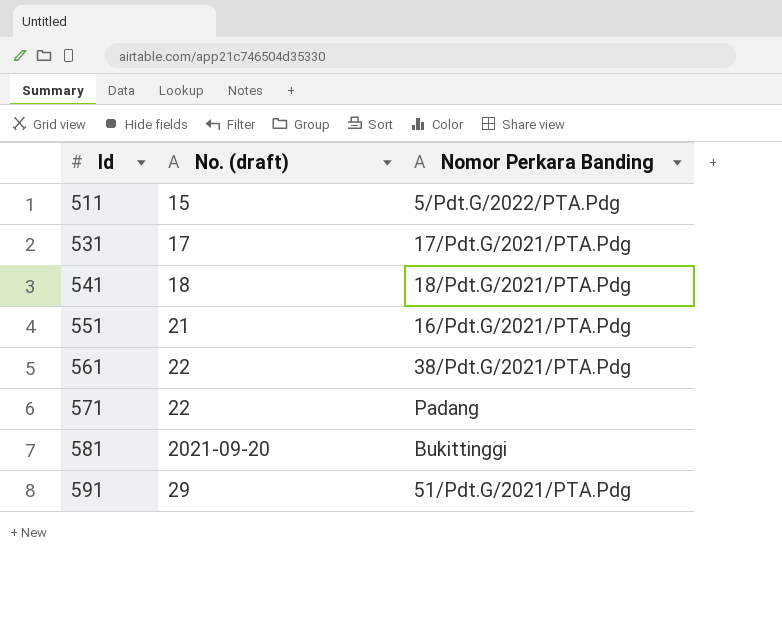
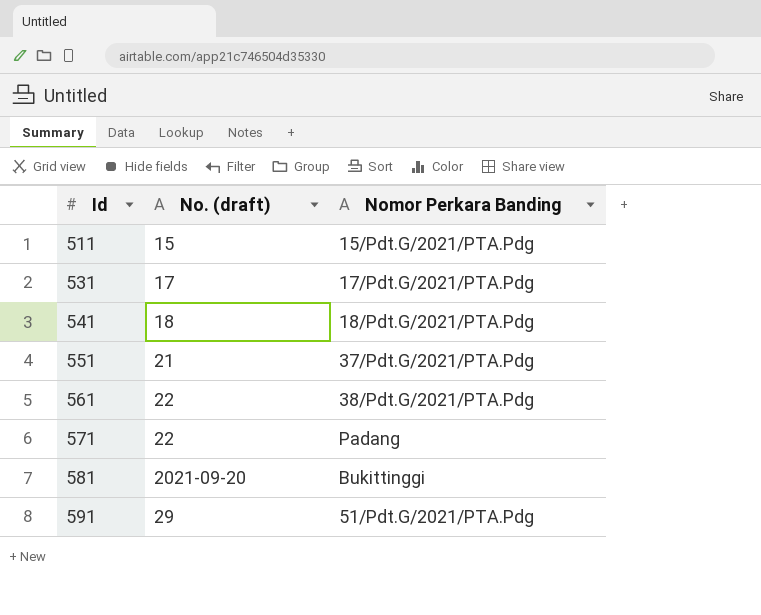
511 | Nomor Perkara Banding: 5/Pdt.G/2022/PTA.Pdg -> 15/Pdt.G/2021/PTA.Pdg
551 | Nomor Perkara Banding: 16/Pdt.G/2021/PTA.Pdg -> 37/Pdt.G/2021/PTA.Pdg

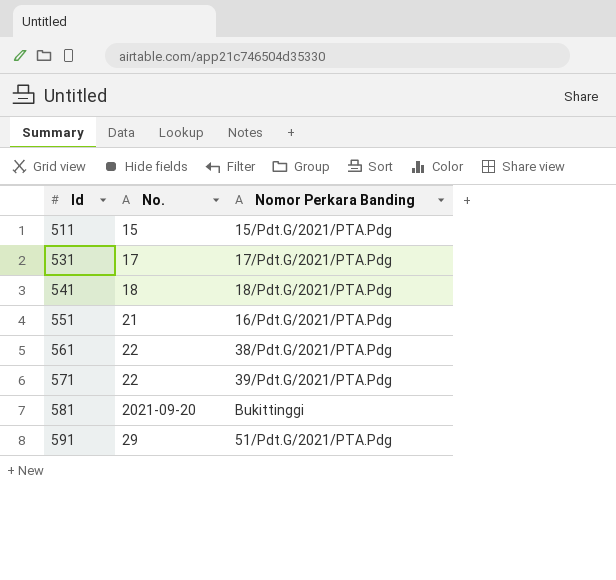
column name: No. (draft) -> No.
551 | Nomor Perkara Banding: 37/Pdt.G/2021/PTA.Pdg -> 16/Pdt.G/2021/PTA.Pdg
571 | Nomor Perkara Banding: Padang -> 39/Pdt.G/2021/PTA.Pdg

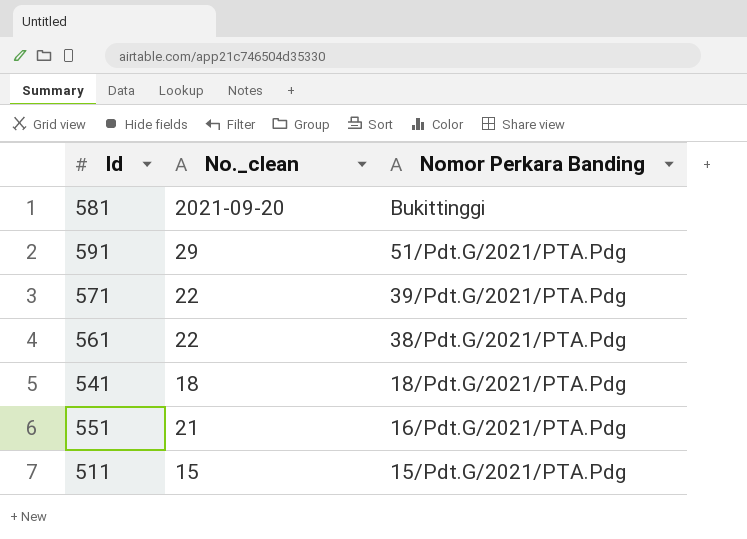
row order: Id ascending -> Nomor Perkara Banding descending
column name: No. -> No._clean
row 531: 17 | 17/Pdt.G/2021/PTA.Pdg -> none

